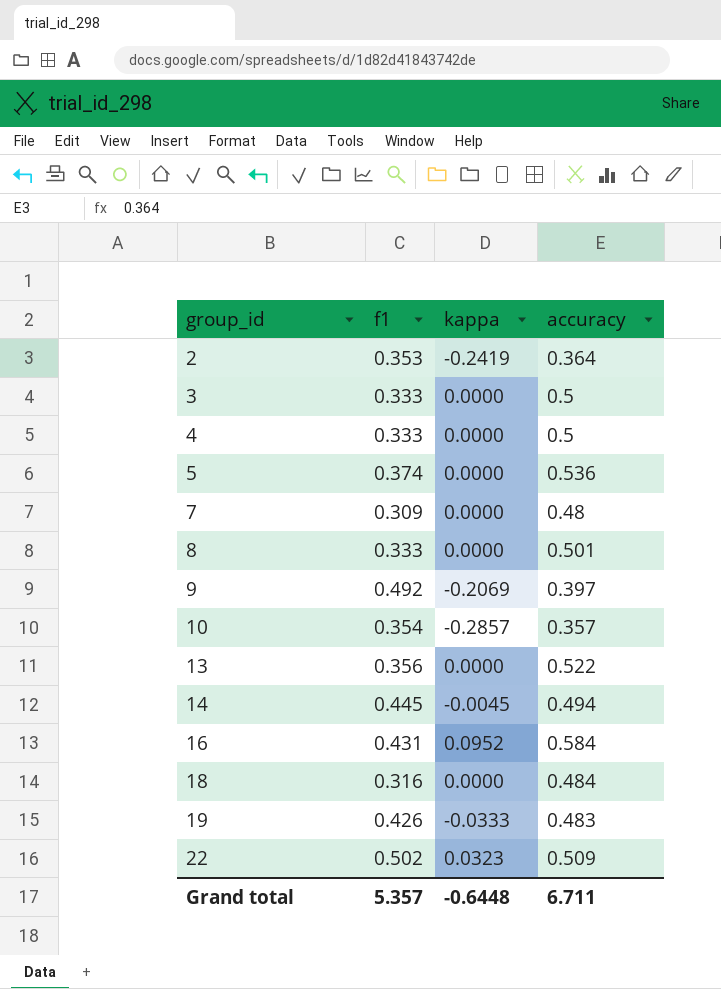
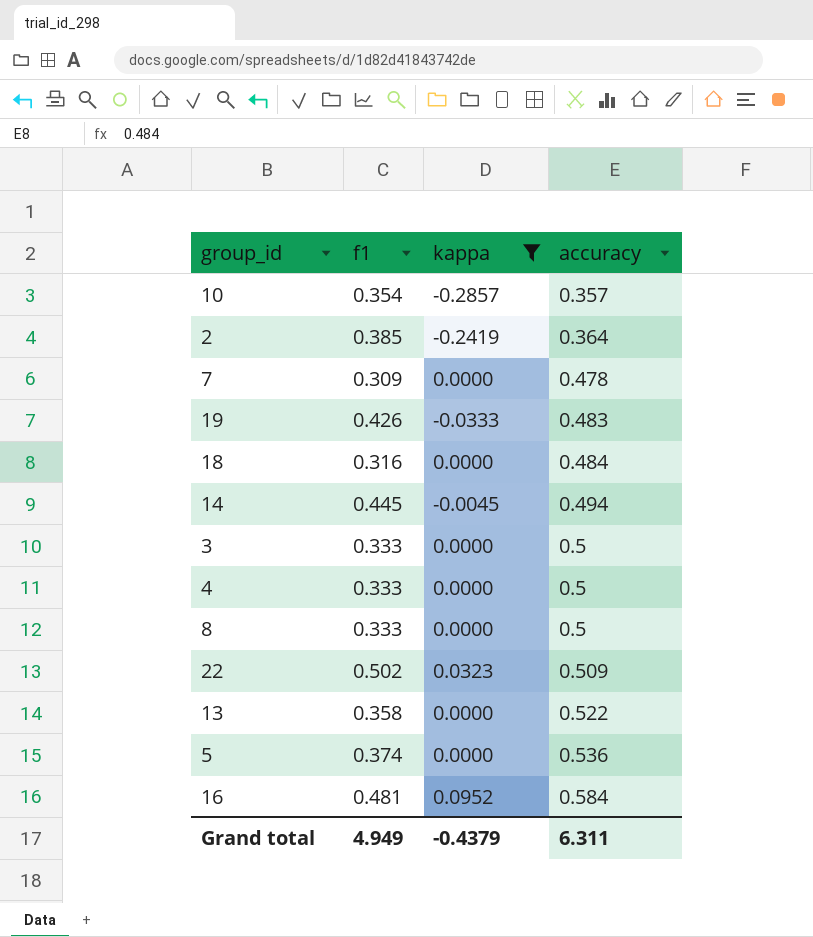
filter: none -> kappa != -0.2069
row order: group_id ascending -> accuracy ascending
2 | f1: 0.353 -> 0.385
7 | accuracy: 0.48 -> 0.478
8 | accuracy: 0.501 -> 0.5
13 | f1: 0.356 -> 0.358
16 | f1: 0.431 -> 0.481
Grand total | f1: 5.357 -> 4.949
Grand total | kappa: -0.6448 -> -0.4379
Grand total | accuracy: 6.711 -> 6.311

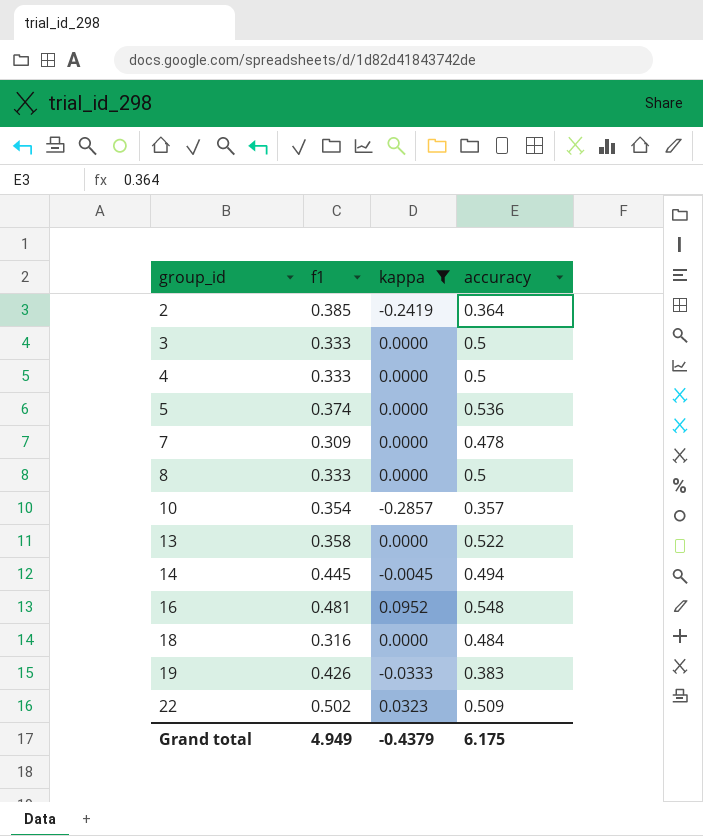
row order: accuracy ascending -> group_id ascending
16 | accuracy: 0.584 -> 0.548
19 | accuracy: 0.483 -> 0.383
Grand total | accuracy: 6.311 -> 6.175

